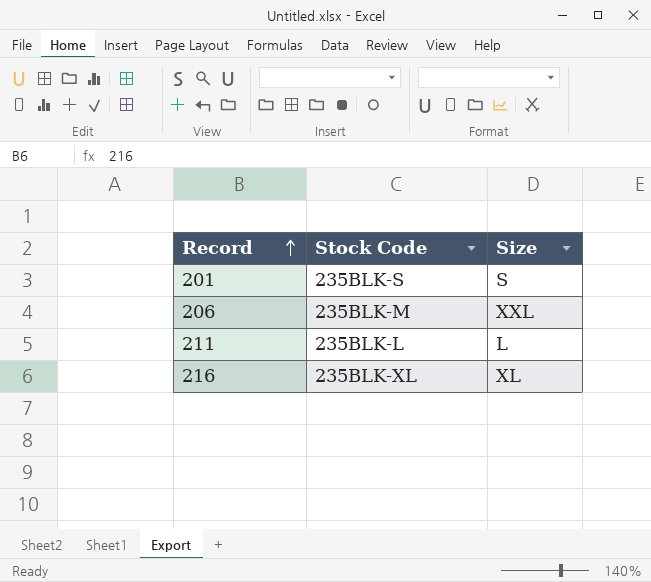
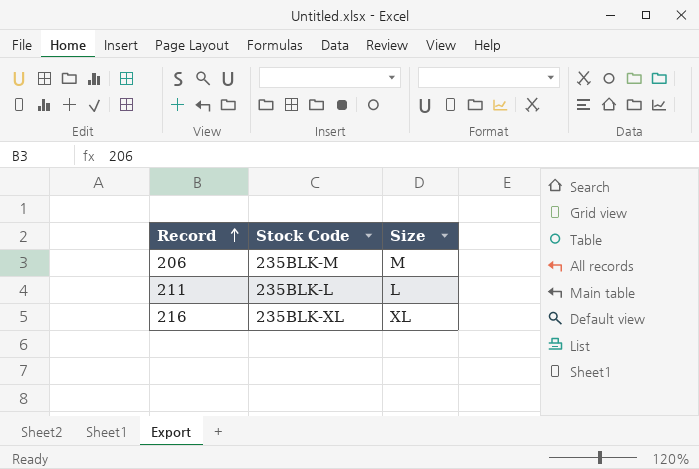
row 201: 235BLK-S | S -> none
206 | Size: XXL -> M

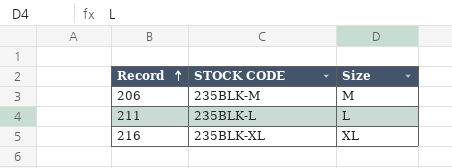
column name: Stock Code -> STOCK CODE

